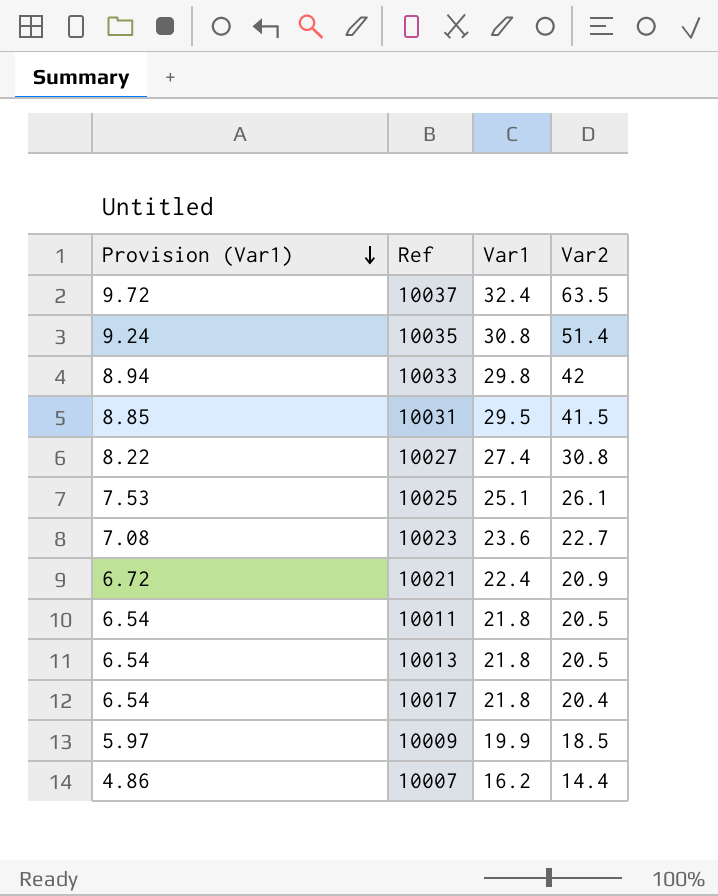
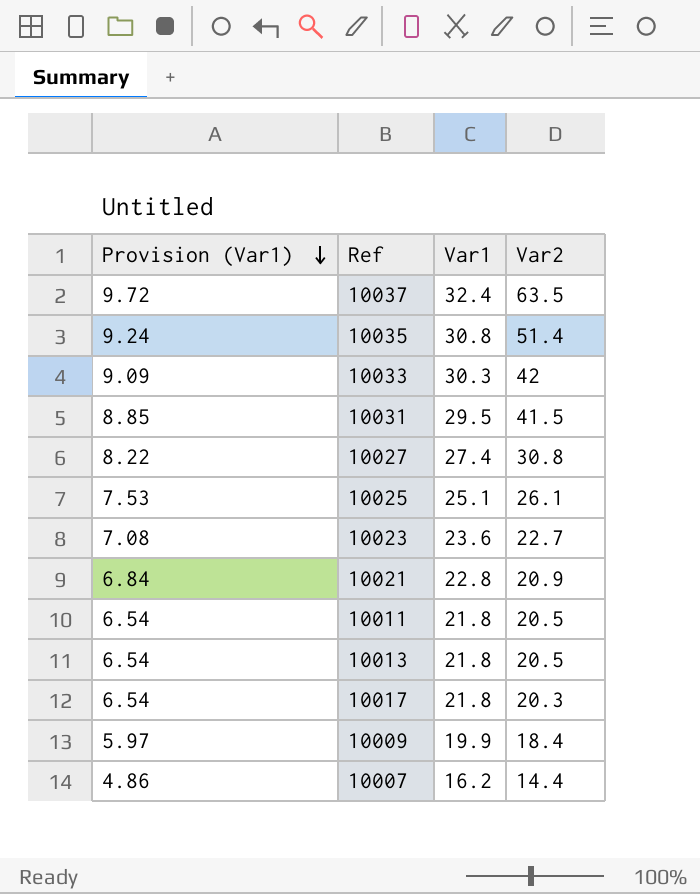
10033 | Provision (Var1): 8.94 -> 9.09
10033 | Var1: 29.8 -> 30.3
10021 | Provision (Var1): 6.72 -> 6.84
10021 | Var1: 22.4 -> 22.8
10017 | Var2: 20.4 -> 20.3
10009 | Var2: 18.5 -> 18.4

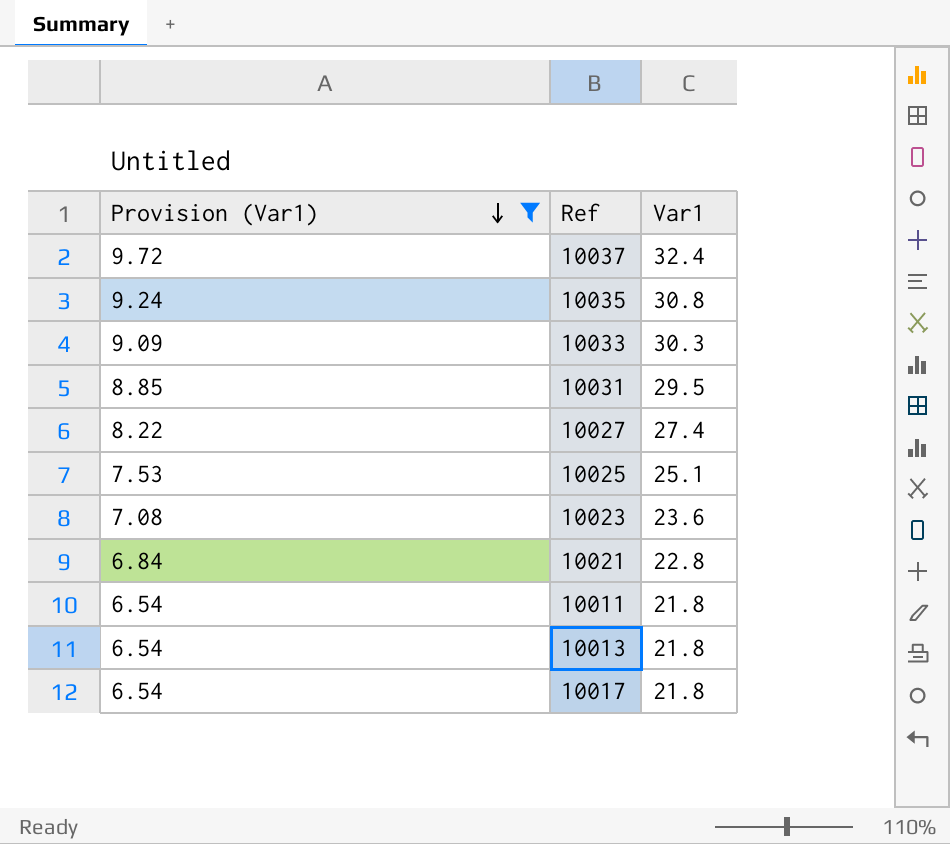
filter: none -> Provision (Var1) >= 6.54
column Var2 | position: 4 -> none

